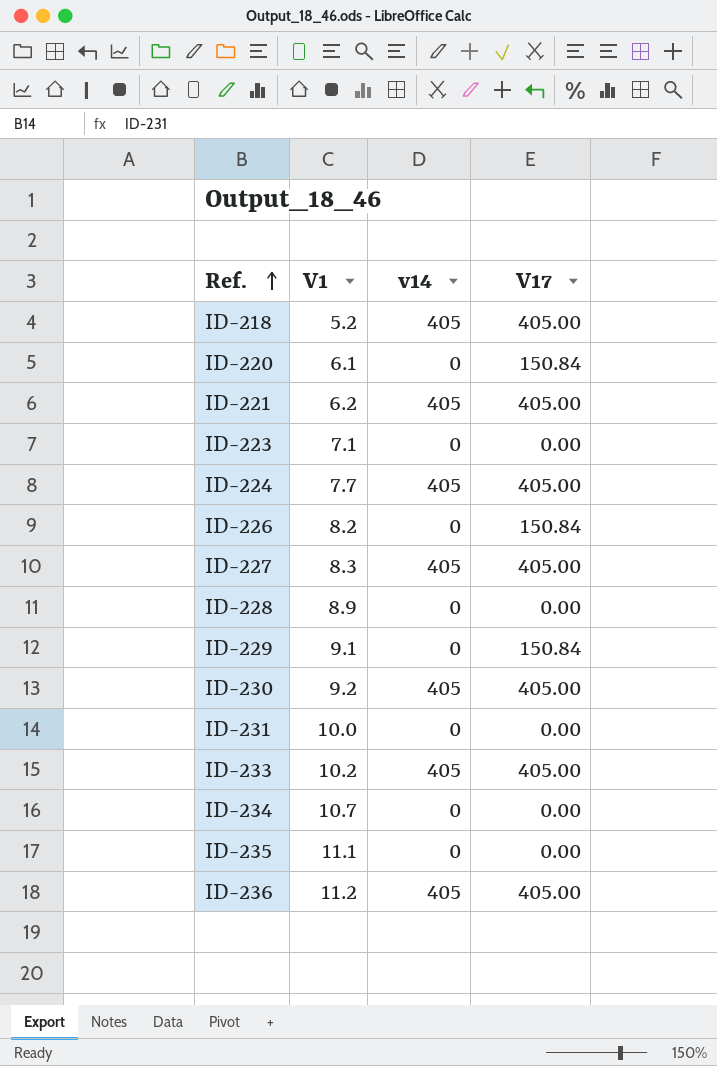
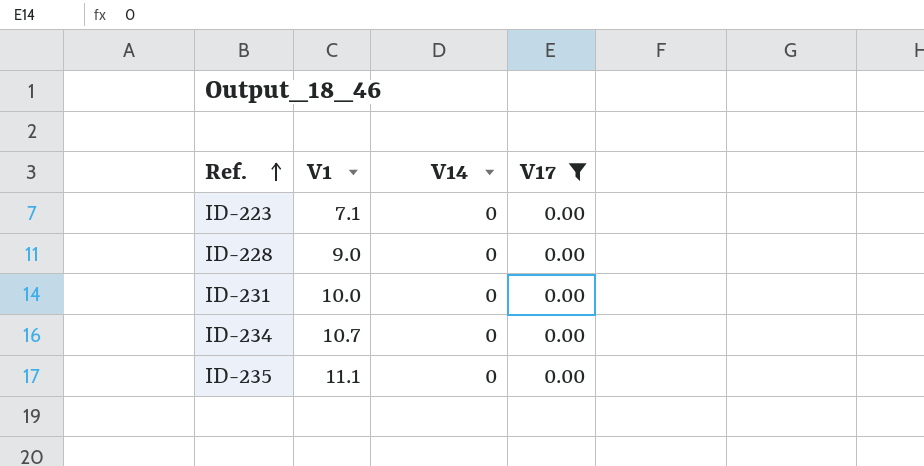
filter: none -> V17 = 0.00
column name: v14 -> V14
ID-228 | V1: 8.9 -> 9.0

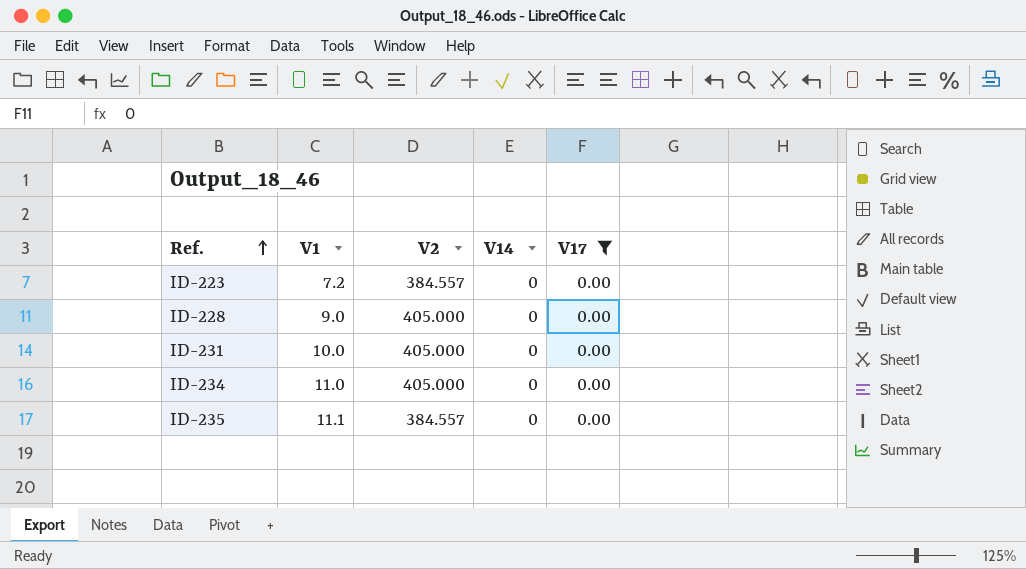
column V2 | position: none -> 3
ID-223 | V1: 7.1 -> 7.2
ID-234 | V1: 10.7 -> 11.0

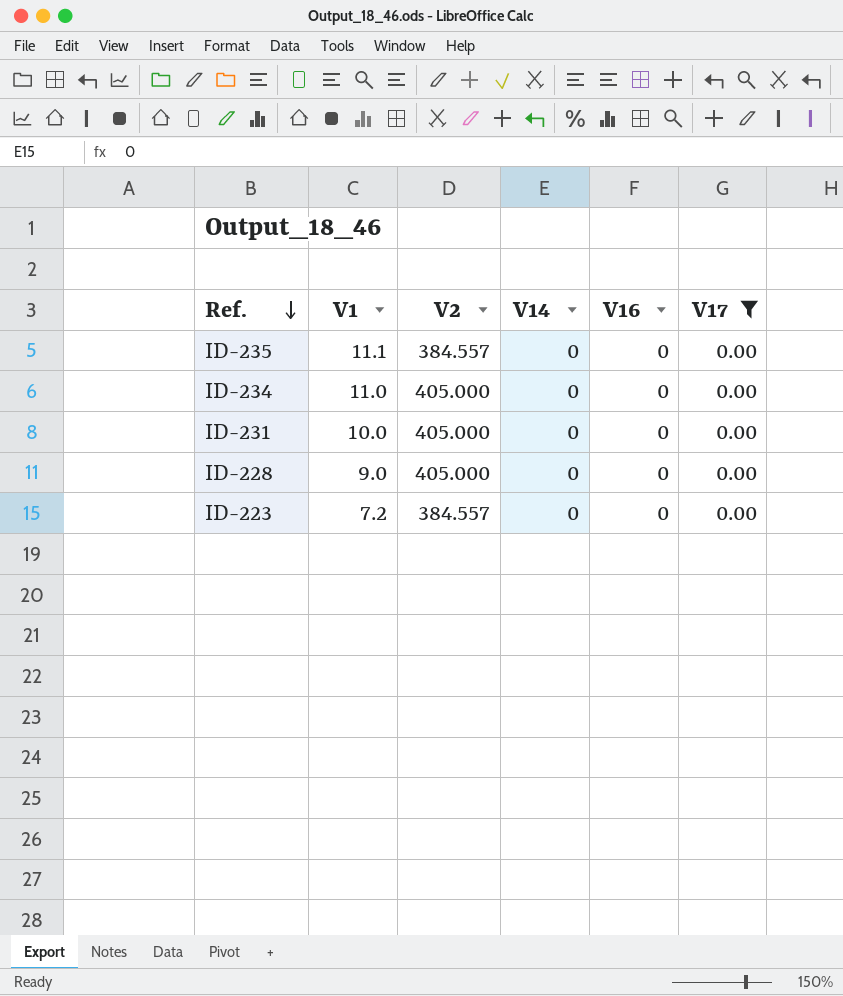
row order: Ref. ascending -> Ref. descending
column V16 | position: none -> 5

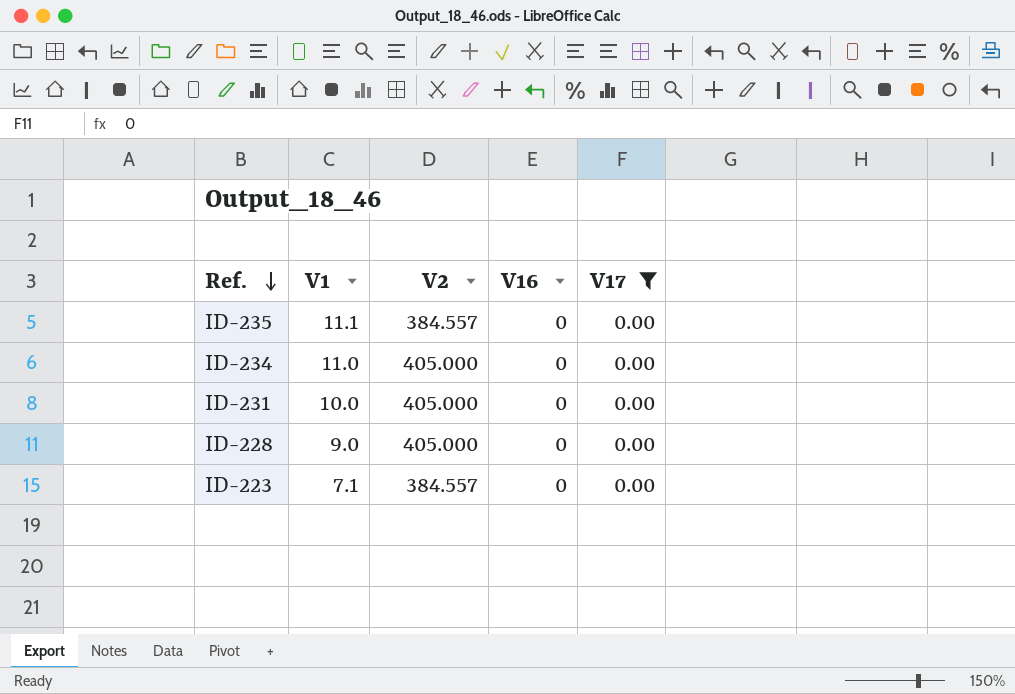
column V14 | position: 4 -> none
ID-223 | V1: 7.2 -> 7.1

